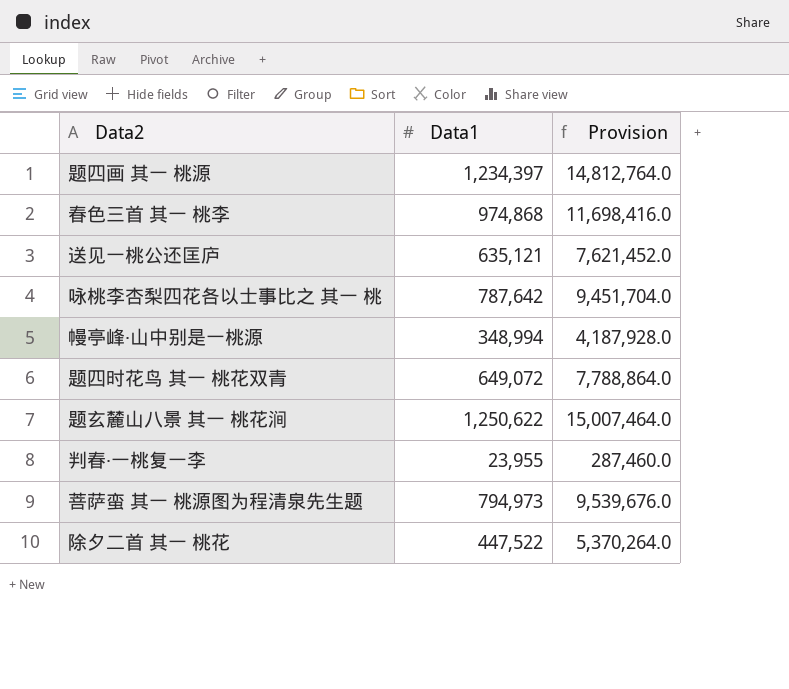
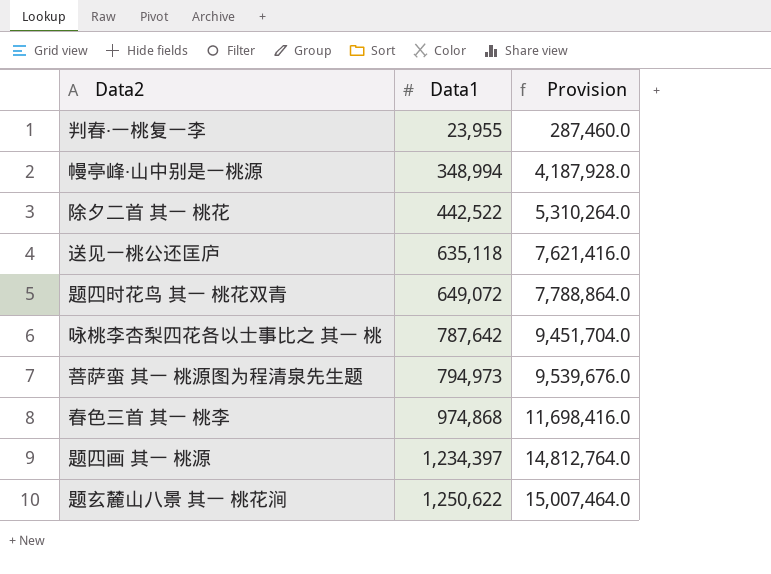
row order: none -> Data1 ascending
除夕二首 其一 桃花 | Data1: 447,522 -> 442,522
除夕二首 其一 桃花 | Provision: 5,370,264.0 -> 5,310,264.0
送见一桃公还匡庐 | Data1: 635,121 -> 635,118
送见一桃公还匡庐 | Provision: 7,621,452.0 -> 7,621,416.0

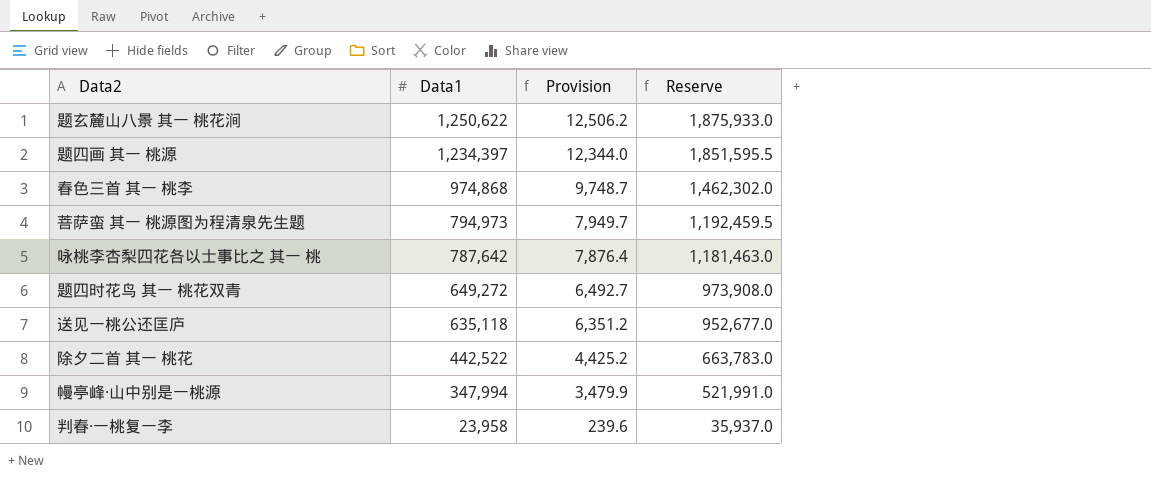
row order: Data1 ascending -> Data1 descending
column Provision | formula: [Data1] * 12 -> [Data1] * 0.01
column Reserve | formula: none -> [Data1] * 1.5
题四时花鸟 其一 桃花双青 | Data1: 649,072 -> 649,272
幔亭峰·山中别是一桃源 | Data1: 348,994 -> 347,994
判春·一桃复一李 | Data1: 23,955 -> 23,958

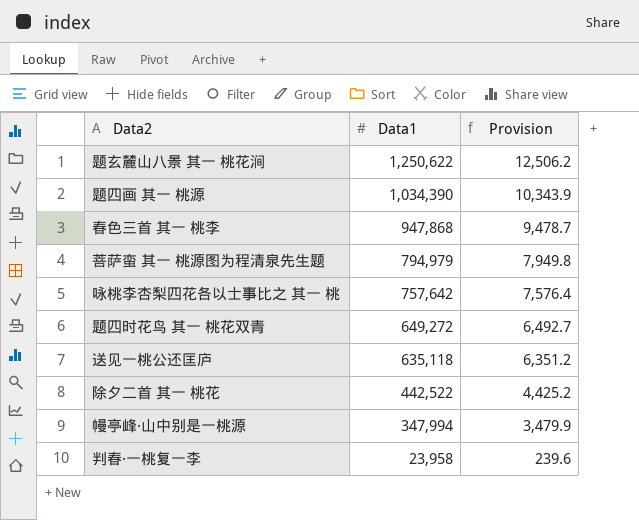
column Reserve | formula: [Data1] * 1.5 -> none
题四画 其一 桃源 | Data1: 1,234,397 -> 1,034,390
题四画 其一 桃源 | Provision: 12,344.0 -> 10,343.9
春色三首 其一 桃李 | Data1: 974,868 -> 947,868
春色三首 其一 桃李 | Provision: 9,748.7 -> 9,478.7
菩萨蛮 其一 桃源图为程清泉先生题 | Data1: 794,973 -> 794,979
菩萨蛮 其一 桃源图为程清泉先生题 | Provision: 7,949.7 -> 7,949.8
咏桃李杏梨四花各以士事比之 其一 桃 | Data1: 787,642 -> 757,642
咏桃李杏梨四花各以士事比之 其一 桃 | Provision: 7,876.4 -> 7,576.4

